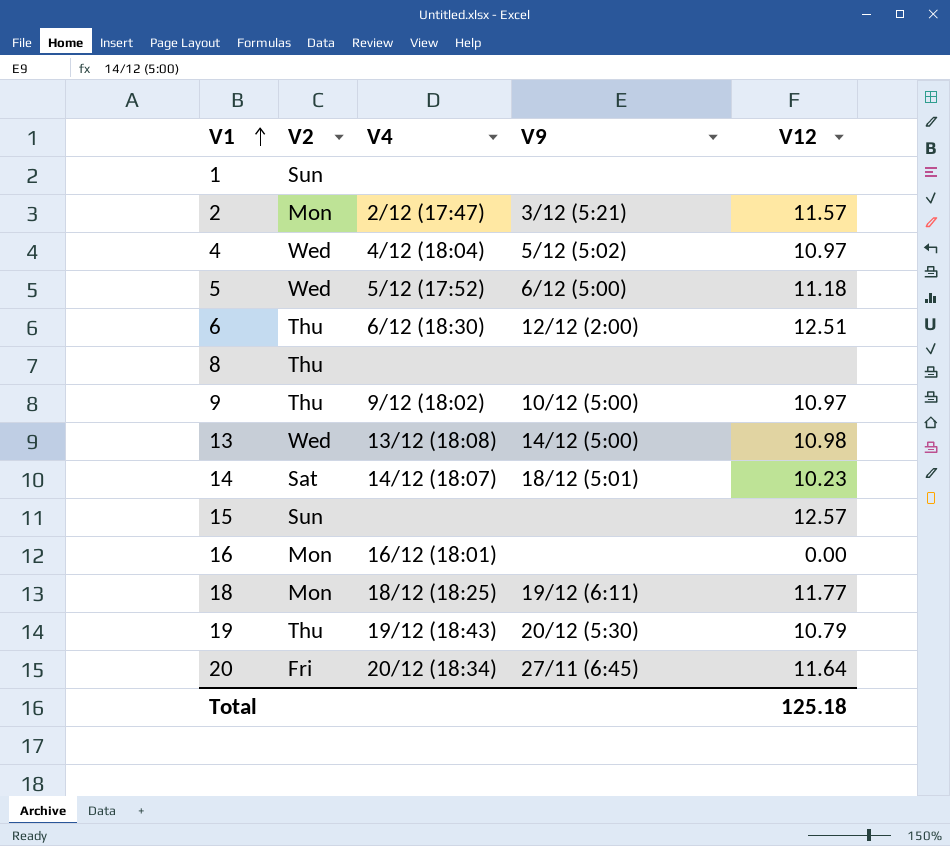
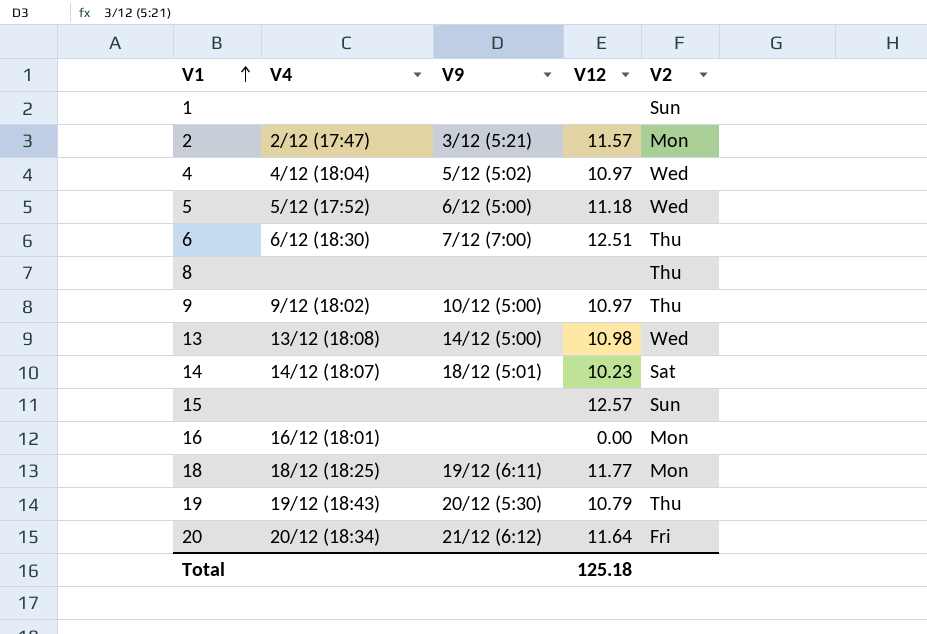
column V2 | position: 2 -> 5
6 | V9: 12/12 (2:00) -> 7/12 (7:00)
20 | V9: 27/11 (6:45) -> 21/12 (6:12)

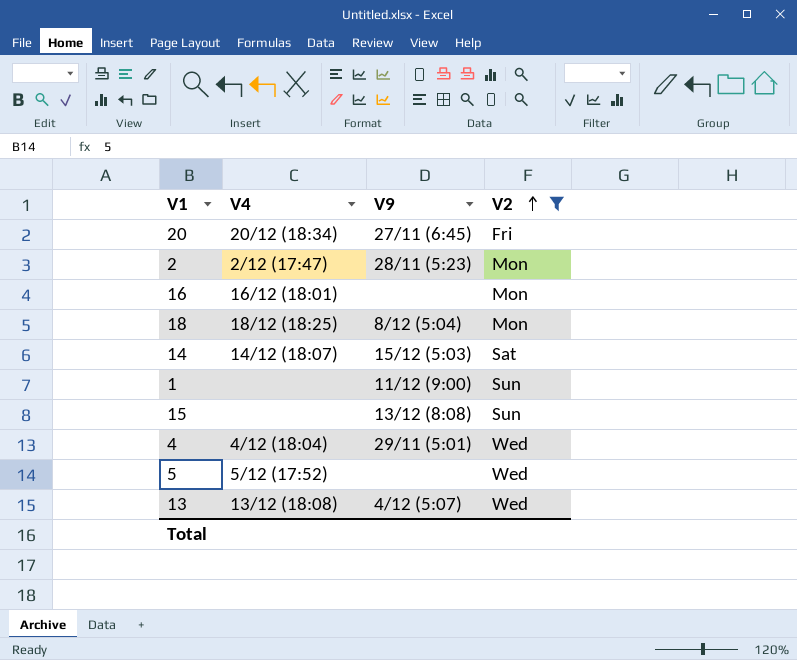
filter: none -> V2 != Thu
row order: V1 ascending -> V2 ascending
column V12 | position: 4 -> none
20 | V9: 21/12 (6:12) -> 27/11 (6:45)
2 | V9: 3/12 (5:21) -> 28/11 (5:23)
18 | V9: 19/12 (6:11) -> 8/12 (5:04)
14 | V9: 18/12 (5:01) -> 15/12 (5:03)
1 | V9: none -> 11/12 (9:00)
15 | V9: none -> 13/12 (8:08)
4 | V9: 5/12 (5:02) -> 29/11 (5:01)
5 | V9: 6/12 (5:00) -> none
13 | V9: 14/12 (5:00) -> 4/12 (5:07)

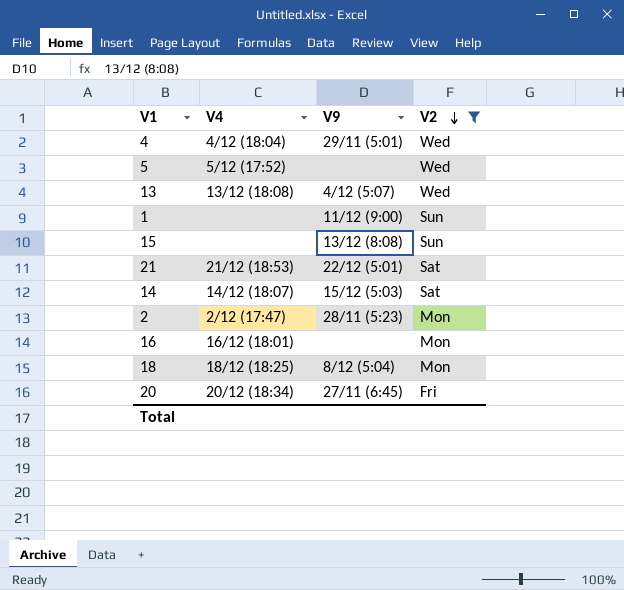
row order: V2 ascending -> V2 descending
row 21: none -> 21/12 (18:53) | 22/12 (5:01) | Sat

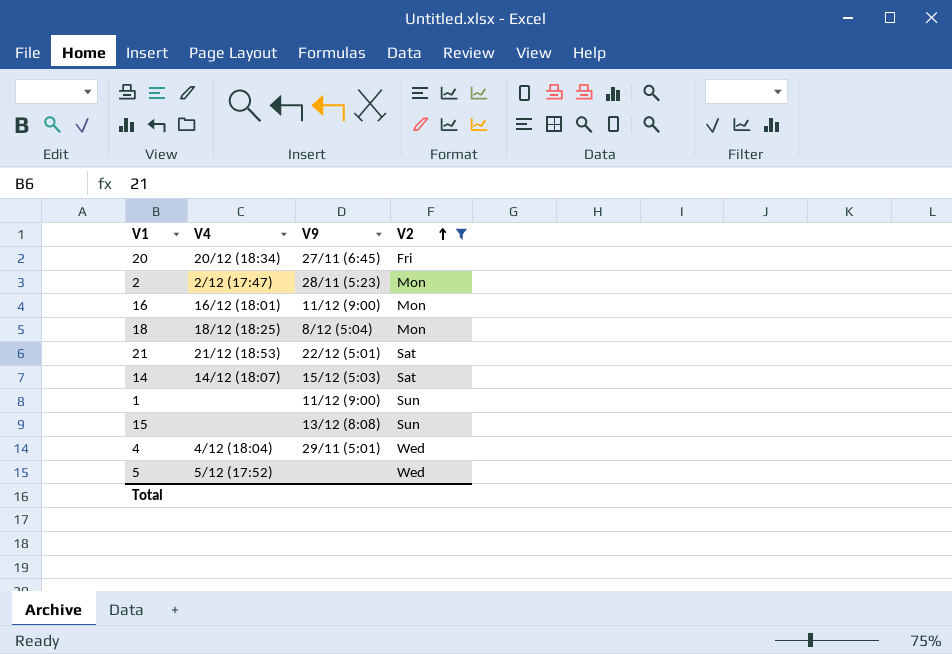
row order: V2 descending -> V2 ascending
row 13: 13/12 (18:08) | 4/12 (5:07) | Wed -> none
16 | V9: none -> 11/12 (9:00)

